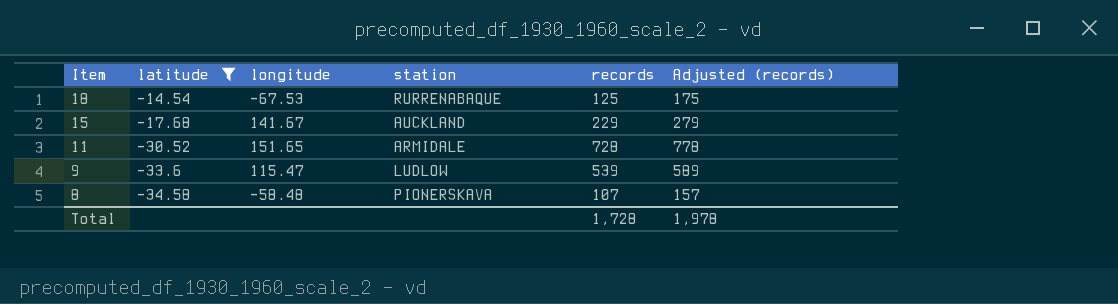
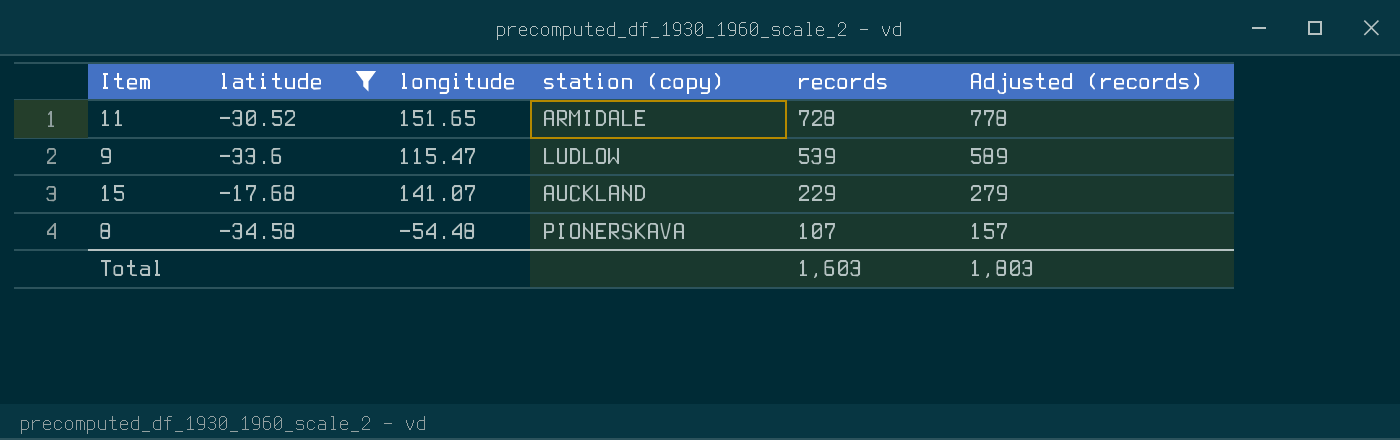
row order: Item descending -> records descending
column name: station -> station (copy)
row 18: -14.54 | -67.53 | RURRENABAQUE | 125 | 175 -> none
15 | longitude: 141.67 -> 141.07
8 | longitude: -58.48 -> -54.48
Total | records: 1,728 -> 1,603
Total | Adjusted (records): 1,978 -> 1,803

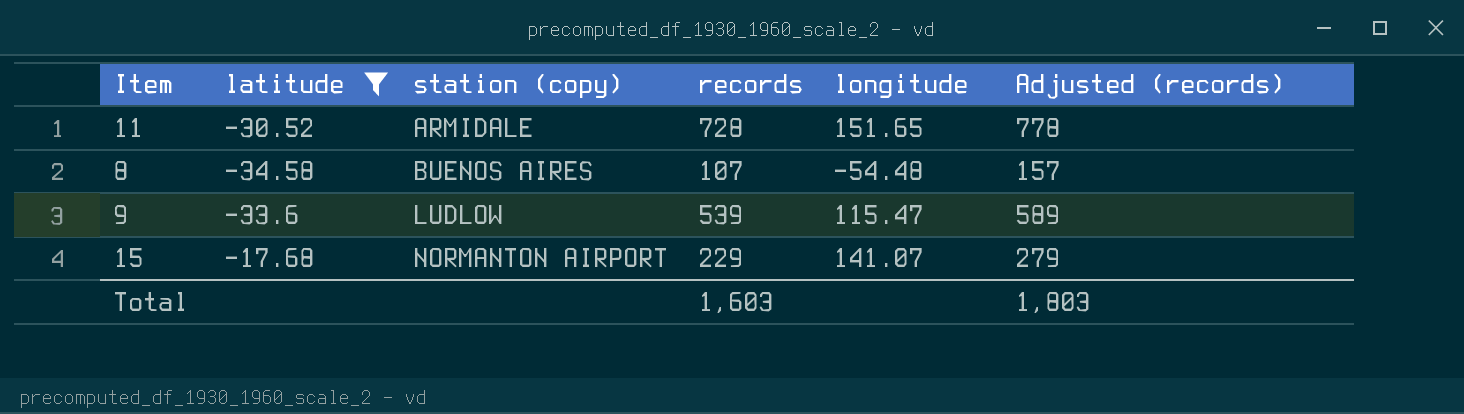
row order: records descending -> station (copy) ascending
column longitude | position: 3 -> 5
8 | station (copy): PIONERSKAVA -> BUENOS AIRES
15 | station (copy): AUCKLAND -> NORMANTON AIRPORT

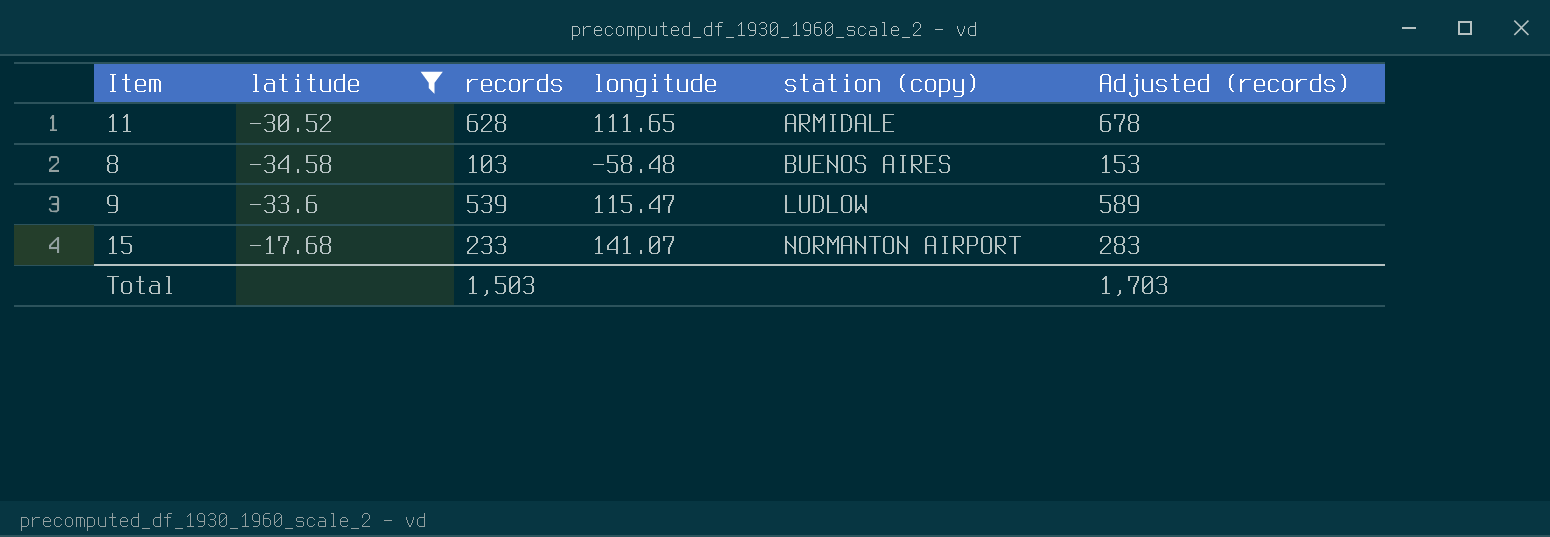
column station (copy) | position: 3 -> 5
11 | records: 728 -> 628
11 | longitude: 151.65 -> 111.65
11 | Adjusted (records): 778 -> 678
8 | records: 107 -> 103
8 | longitude: -54.48 -> -58.48
8 | Adjusted (records): 157 -> 153
15 | records: 229 -> 233
15 | Adjusted (records): 279 -> 283
Total | records: 1,603 -> 1,503
Total | Adjusted (records): 1,803 -> 1,703

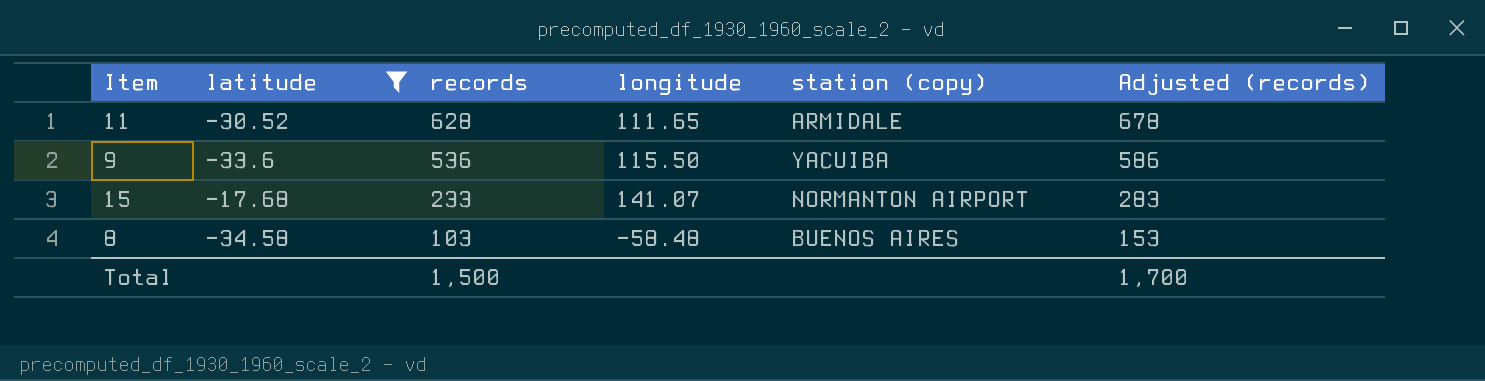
row order: station (copy) ascending -> records descending
9 | records: 539 -> 536
9 | longitude: 115.47 -> 115.50
9 | station (copy): LUDLOW -> YACUIBA
9 | Adjusted (records): 589 -> 586
Total | records: 1,503 -> 1,500
Total | Adjusted (records): 1,703 -> 1,700

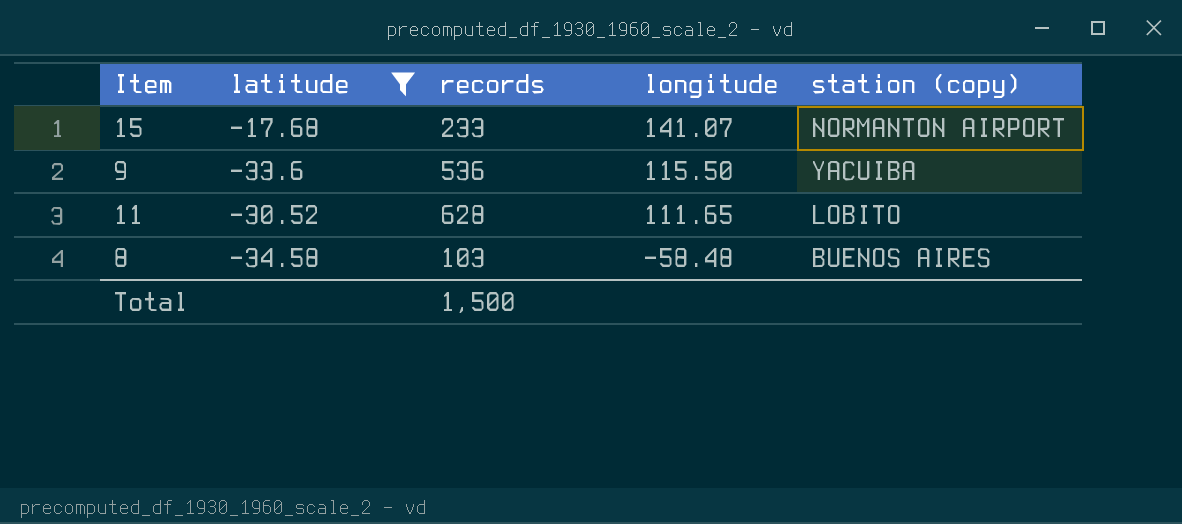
row order: records descending -> longitude descending
column Adjusted (records) | formula: [records] + 50 -> none
11 | station (copy): ARMIDALE -> LOBITO

